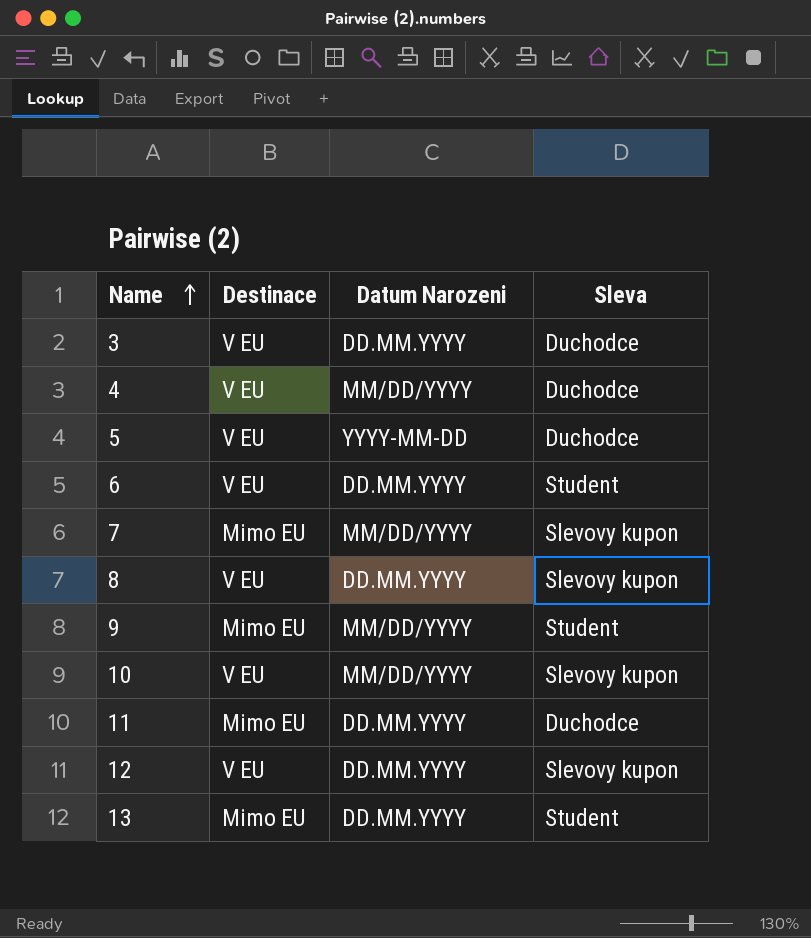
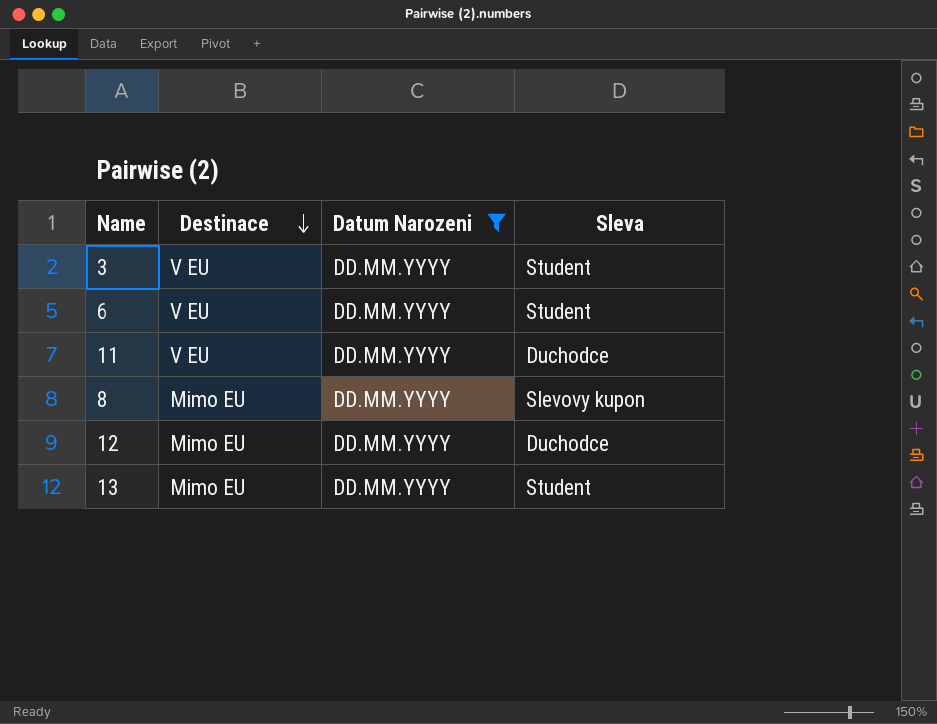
filter: none -> Datum Narozeni = DD.MM.YYYY
row order: Name ascending -> Destinace descending
3 | Sleva: Duchodce -> Student
11 | Destinace: Mimo EU -> V EU
8 | Destinace: V EU -> Mimo EU
12 | Destinace: V EU -> Mimo EU
12 | Sleva: Slevovy kupon -> Duchodce

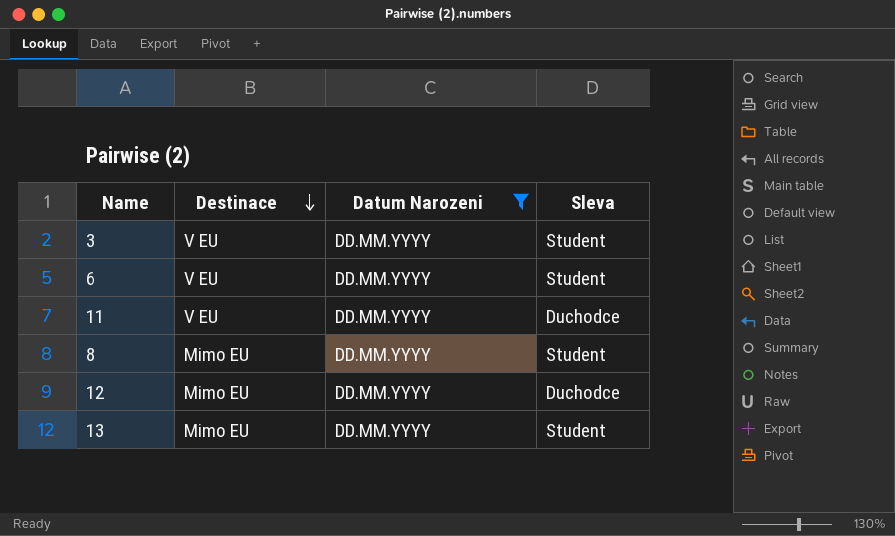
8 | Sleva: Slevovy kupon -> Student

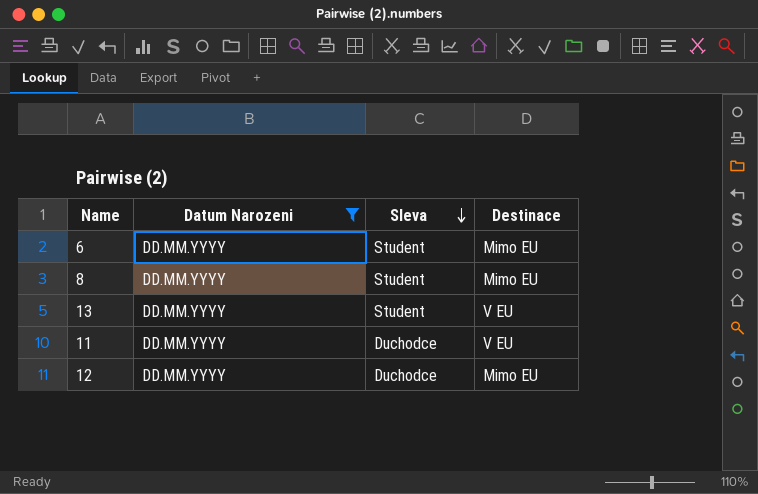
row order: Destinace descending -> Sleva descending
column Destinace | position: 2 -> 4
row 3: V EU | DD.MM.YYYY | Student -> none
6 | Destinace: V EU -> Mimo EU
13 | Destinace: Mimo EU -> V EU

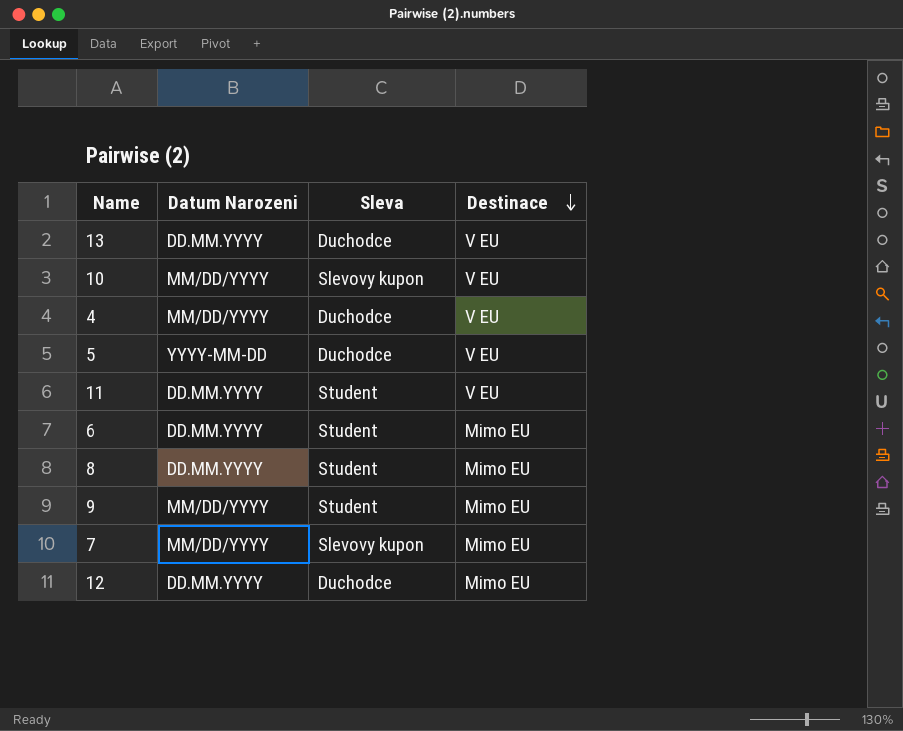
filter: Datum Narozeni = DD.MM.YYYY -> none
row order: Sleva descending -> Destinace descending
13 | Sleva: Student -> Duchodce
11 | Sleva: Duchodce -> Student

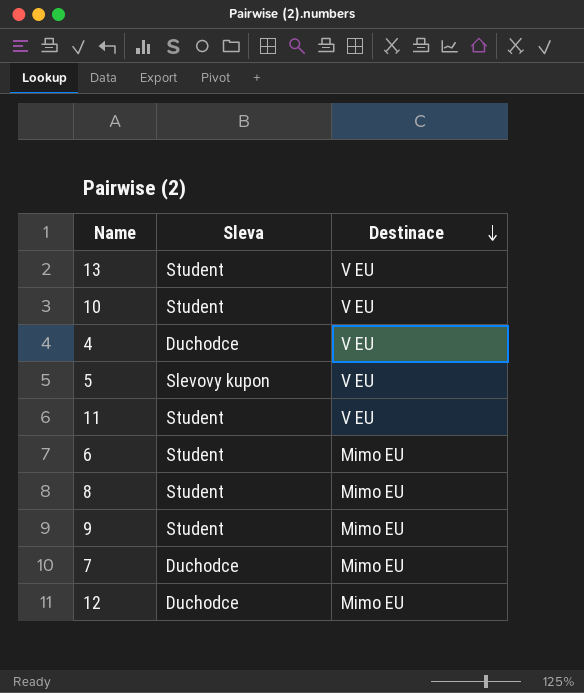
column Datum Narozeni | position: 2 -> none
13 | Sleva: Duchodce -> Student
10 | Sleva: Slevovy kupon -> Student
5 | Sleva: Duchodce -> Slevovy kupon
7 | Sleva: Slevovy kupon -> Duchodce

